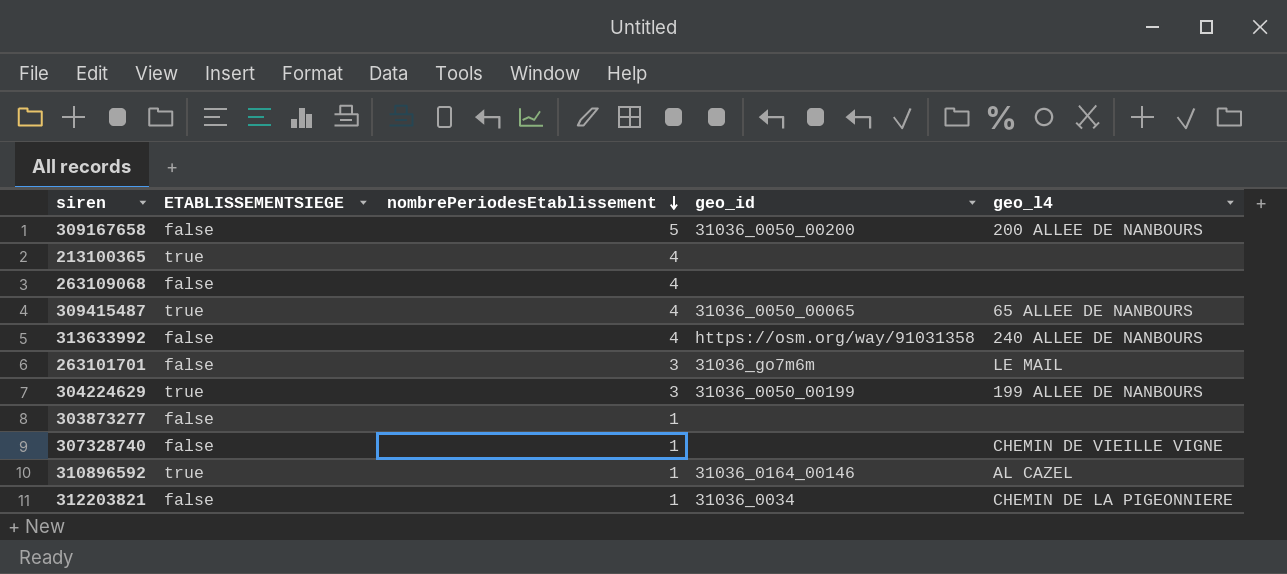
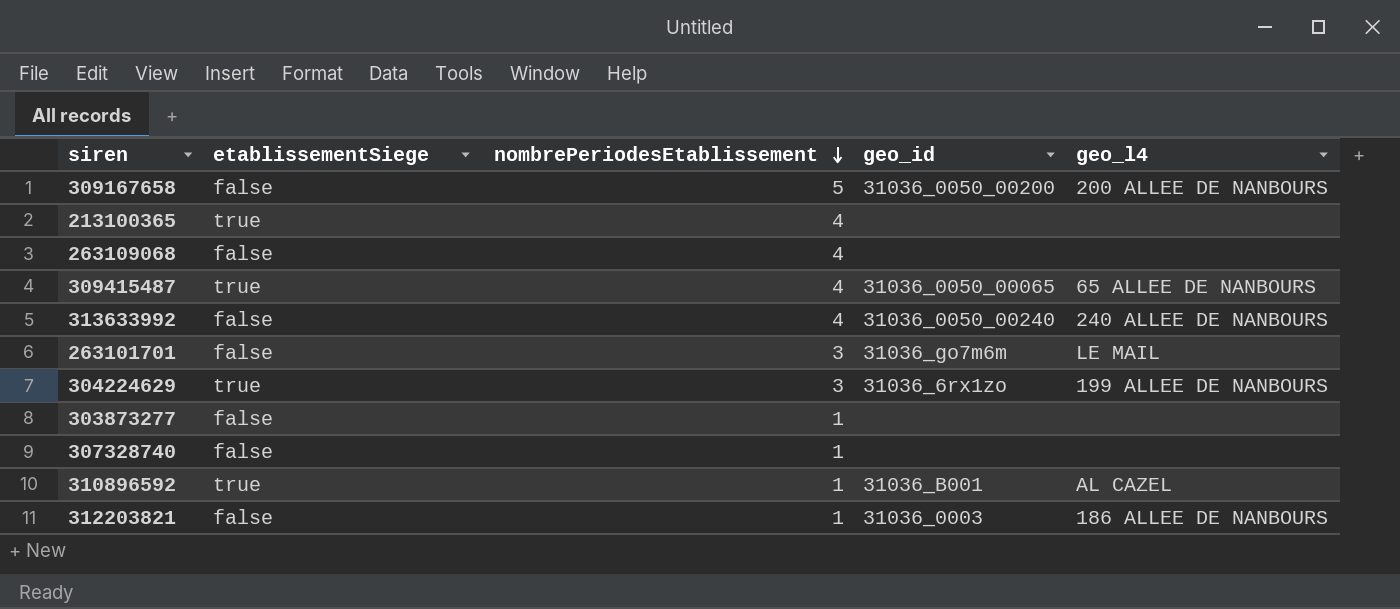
column name: ETABLISSEMENTSIEGE -> etablissementSiege
313633992 | geo_id: https://osm.org/way/91031358 -> 31036_0050_00240
304224629 | geo_id: 31036_0050_00199 -> 31036_6rx1zo
307328740 | geo_l4: CHEMIN DE VIEILLE VIGNE -> none
310896592 | geo_id: 31036_0164_00146 -> 31036_B001
312203821 | geo_id: 31036_0034 -> 31036_0003
312203821 | geo_l4: CHEMIN DE LA PIGEONNIERE -> 186 ALLEE DE NANBOURS

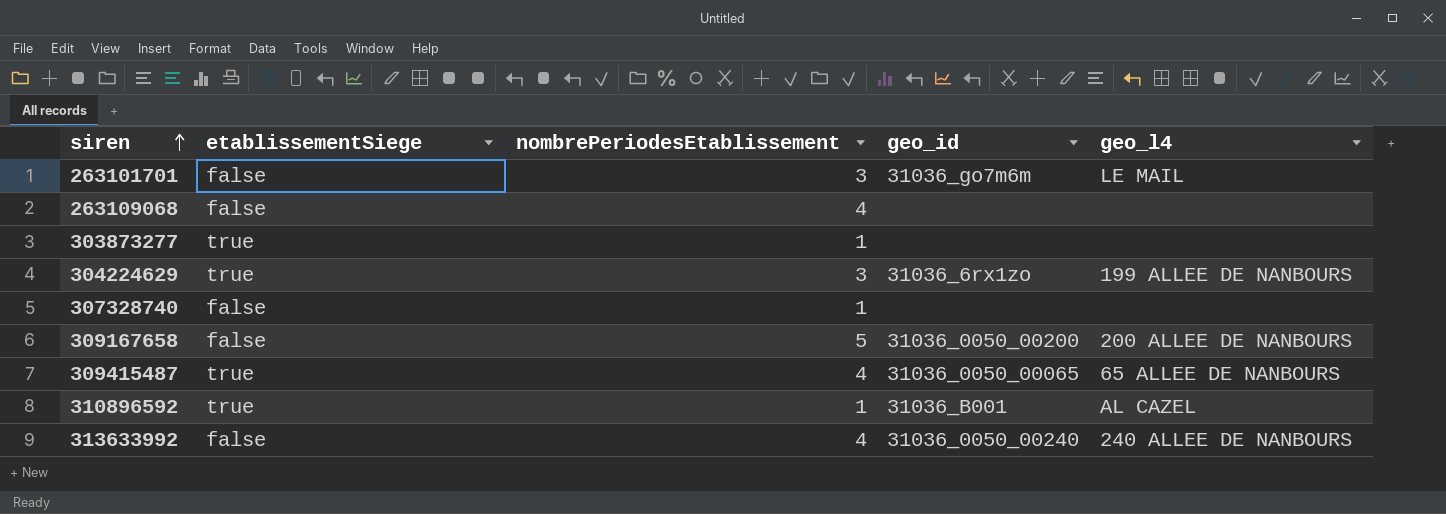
row order: nombrePeriodesEtablissement descending -> siren ascending
row 213100365: true | 4 | none | none -> none
row 312203821: false | 1 | 31036_0003 | 186 ALLEE DE NANBOURS -> none
303873277 | etablissementSiege: false -> true

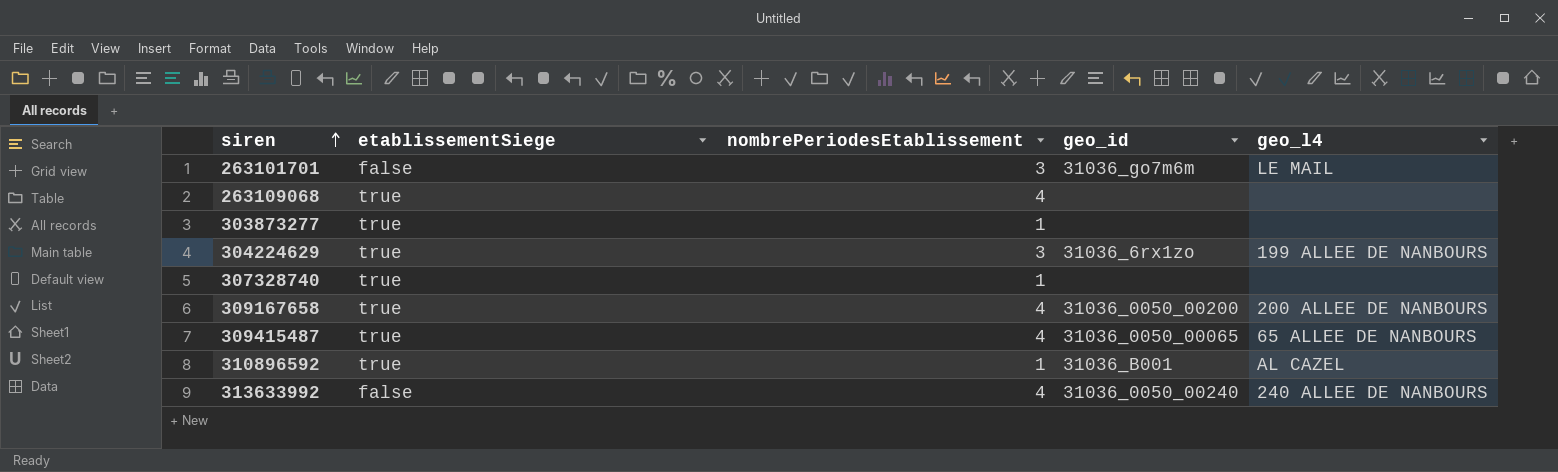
263109068 | etablissementSiege: false -> true
307328740 | etablissementSiege: false -> true
309167658 | etablissementSiege: false -> true
309167658 | nombrePeriodesEtablissement: 5 -> 4

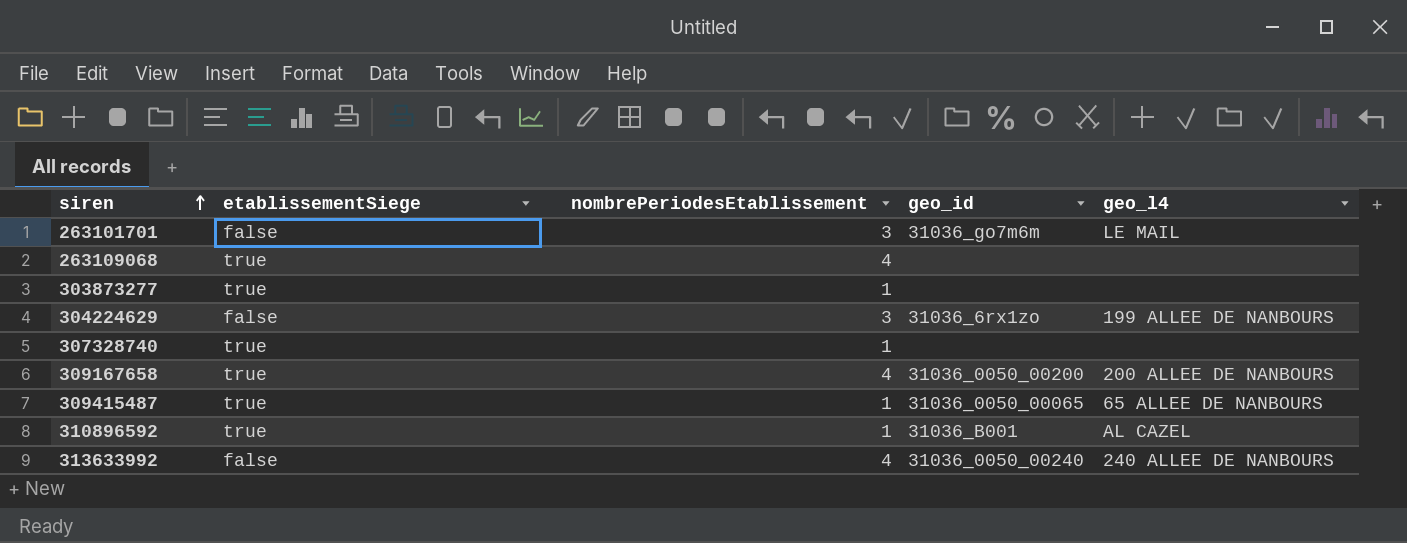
304224629 | etablissementSiege: true -> false
309415487 | nombrePeriodesEtablissement: 4 -> 1

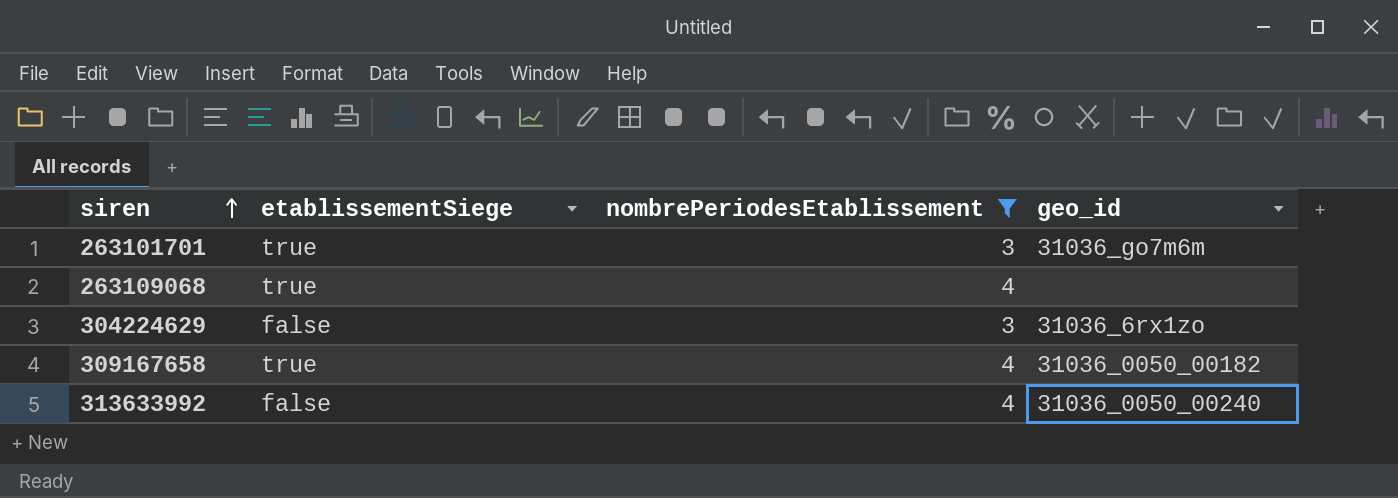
filter: none -> nombrePeriodesEtablissement != 1
column geo_l4 | position: 5 -> none
263101701 | etablissementSiege: false -> true
309167658 | geo_id: 31036_0050_00200 -> 31036_0050_00182

